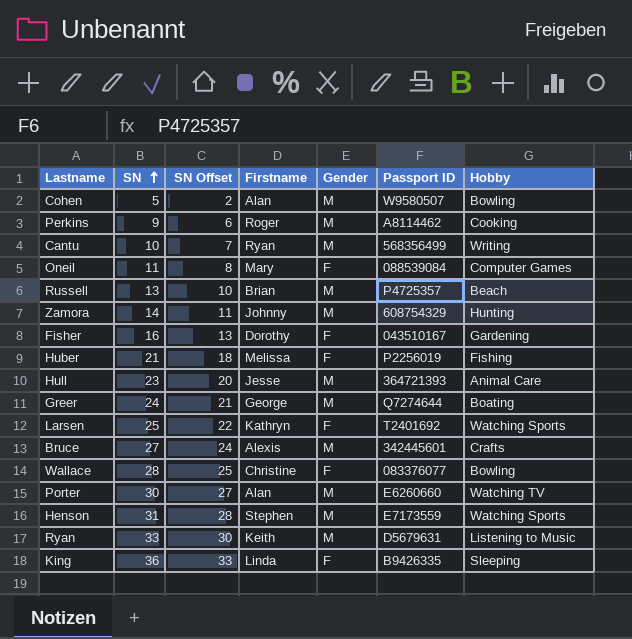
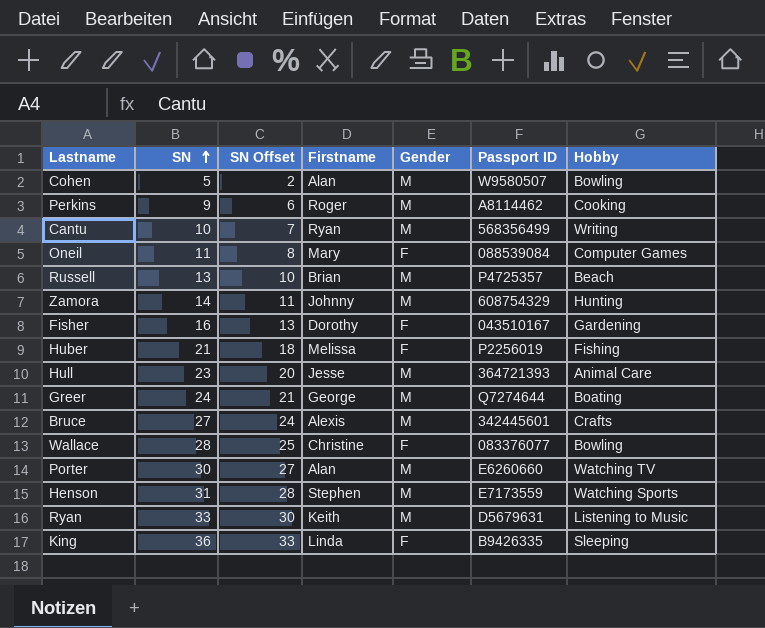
row Larsen: 25 | 22 | Kathryn | F | T2401692 | Watching Sports -> none

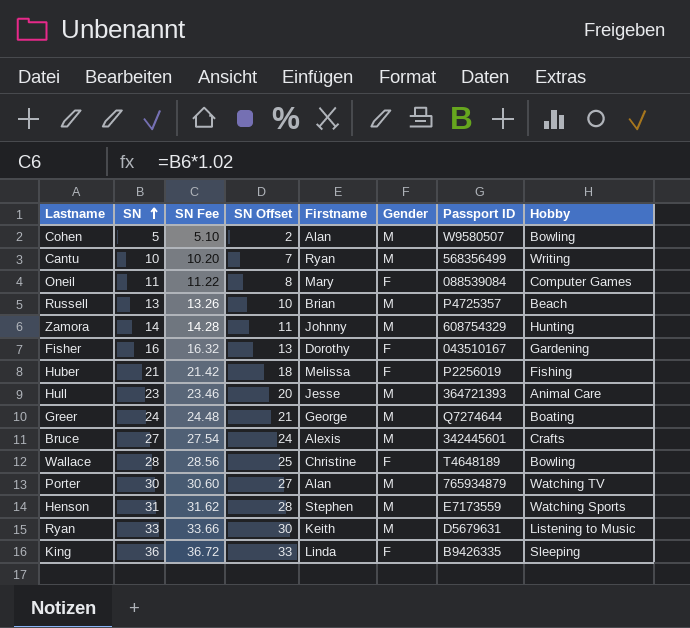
column SN Fee | formula: none -> [SN] * 1.02
row Perkins: 9 | 6 | Roger | M | A8114462 | Cooking -> none
Wallace | Passport ID: 083376077 -> T4648189
Porter | Passport ID: E6260660 -> 765934879

